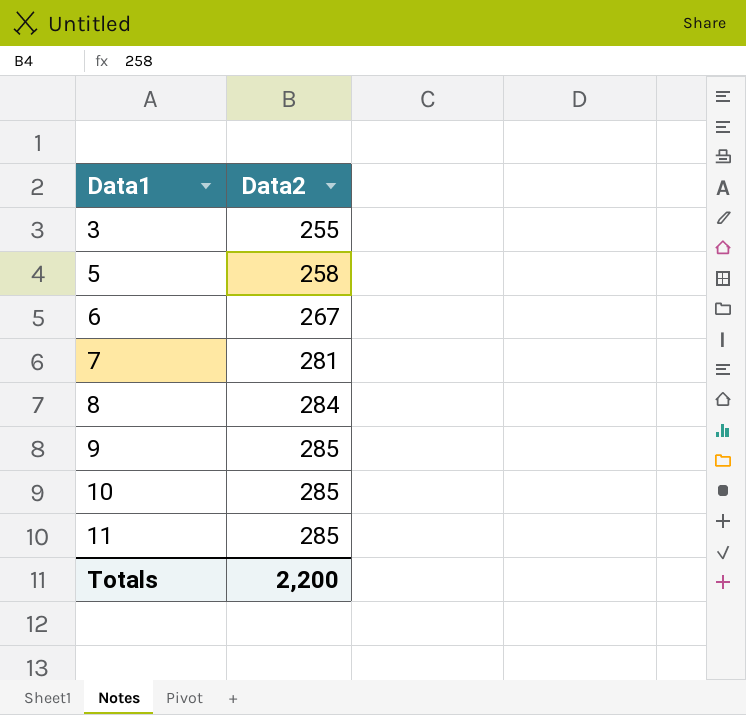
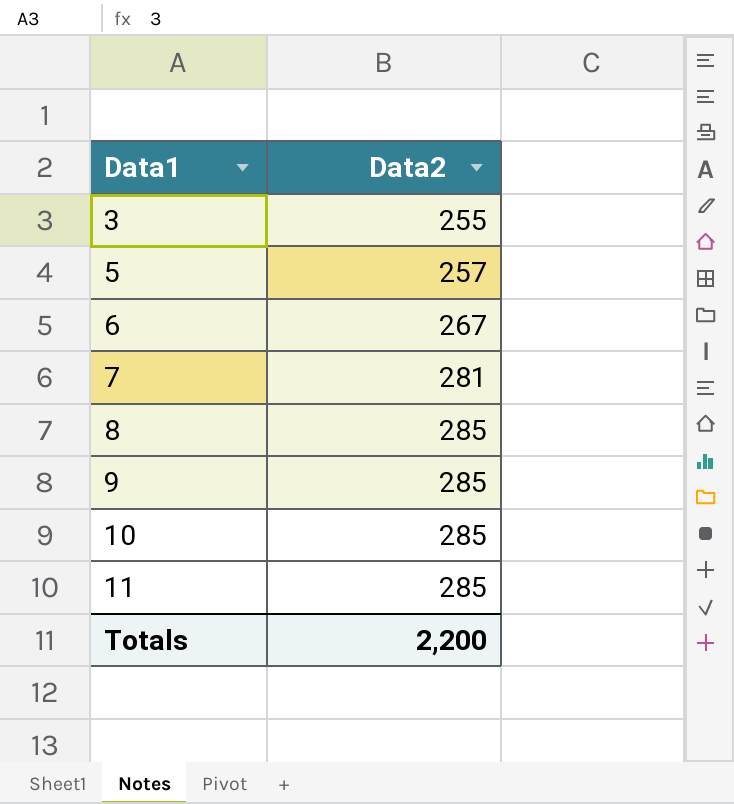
5 | Data2: 258 -> 257
8 | Data2: 284 -> 285

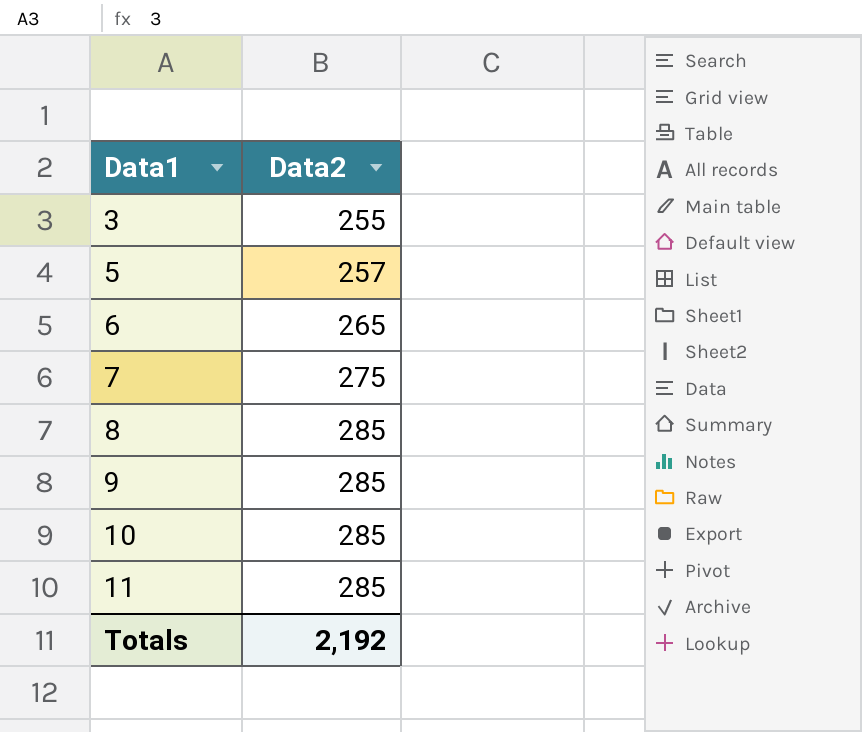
6 | Data2: 267 -> 265
7 | Data2: 281 -> 275
Totals | Data2: 2,200 -> 2,192

